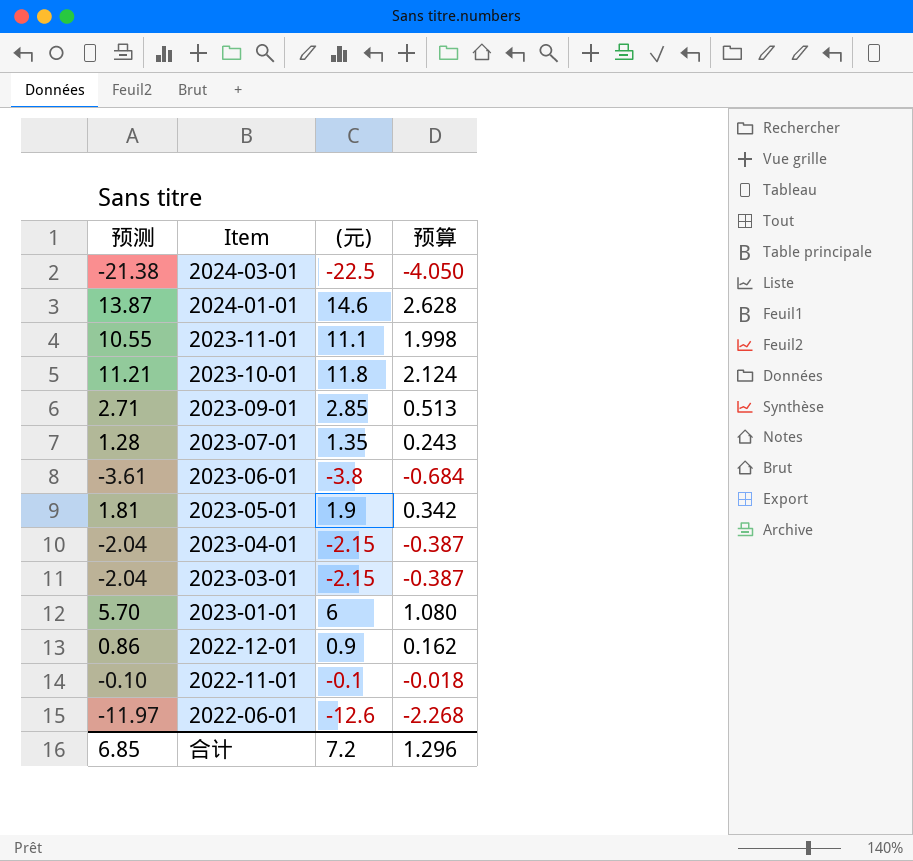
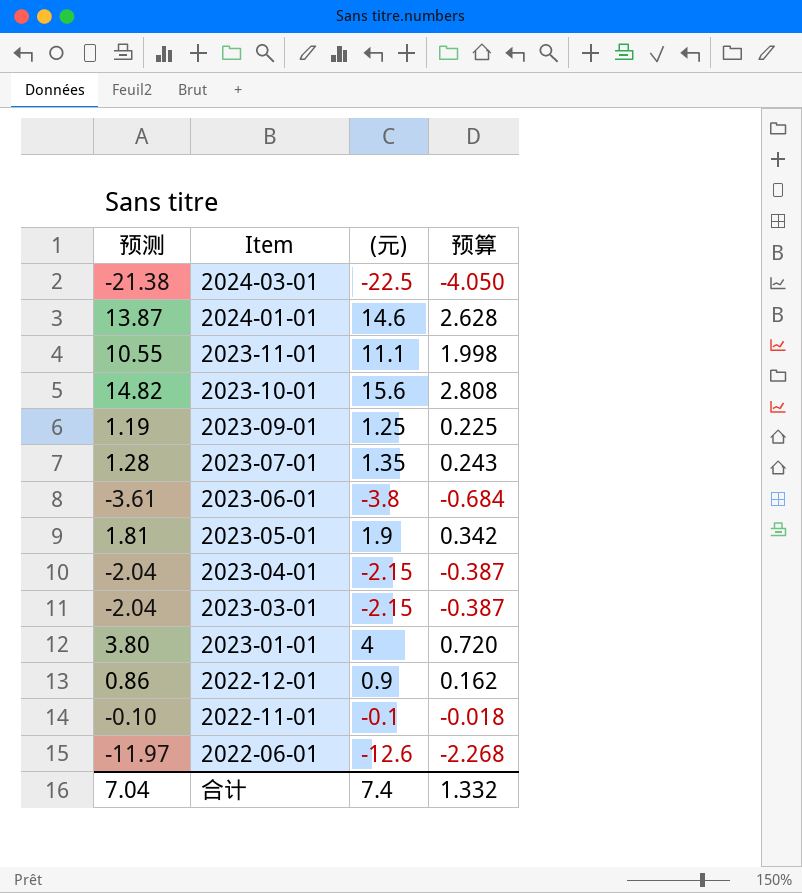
2023-10-01 | 预测: 11.21 -> 14.82
2023-10-01 | (元): 11.8 -> 15.6
2023-10-01 | 预算: 2.124 -> 2.808
2023-09-01 | 预测: 2.71 -> 1.19
2023-09-01 | (元): 2.85 -> 1.25
2023-09-01 | 预算: 0.513 -> 0.225
2023-01-01 | 预测: 5.70 -> 3.80
2023-01-01 | (元): 6 -> 4
2023-01-01 | 预算: 1.080 -> 0.720
合计 | 预测: 6.85 -> 7.04
合计 | (元): 7.2 -> 7.4
合计 | 预算: 1.296 -> 1.332

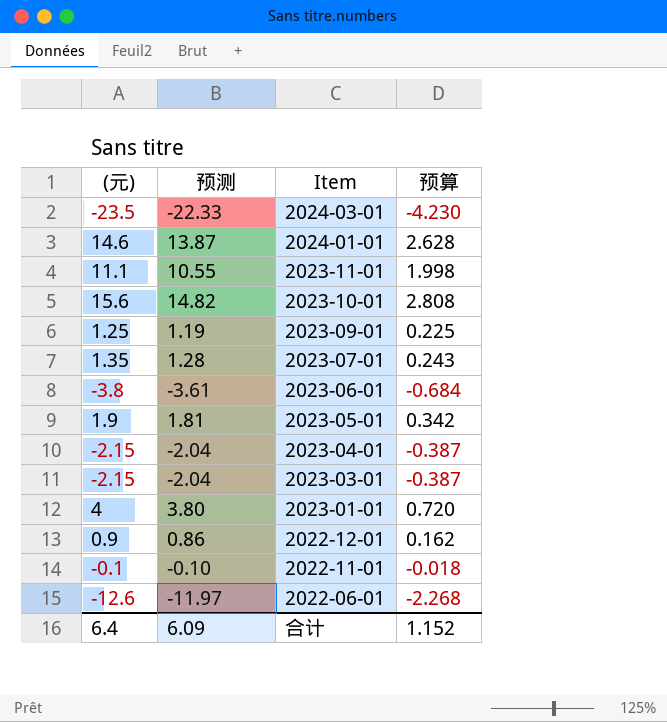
column (元) | position: 3 -> 1
2024-03-01 | (元): -22.5 -> -23.5
2024-03-01 | 预测: -21.38 -> -22.33
2024-03-01 | 预算: -4.050 -> -4.230
合计 | (元): 7.4 -> 6.4
合计 | 预测: 7.04 -> 6.09
合计 | 预算: 1.332 -> 1.152

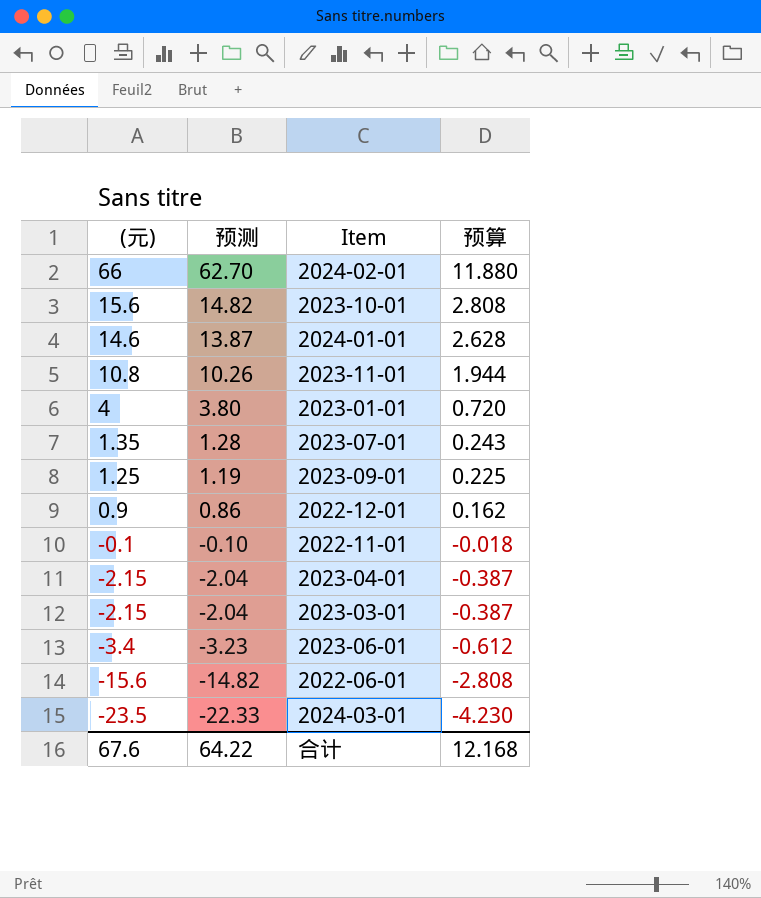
row order: Item descending -> (元) descending
row 2023-05-01: 1.9 | 1.81 | 0.342 -> none
row 2024-02-01: none -> 66 | 62.70 | 11.880
2023-11-01 | (元): 11.1 -> 10.8
2023-11-01 | 预测: 10.55 -> 10.26
2023-11-01 | 预算: 1.998 -> 1.944
2023-06-01 | (元): -3.8 -> -3.4
2023-06-01 | 预测: -3.61 -> -3.23
2023-06-01 | 预算: -0.684 -> -0.612
2022-06-01 | (元): -12.6 -> -15.6
2022-06-01 | 预测: -11.97 -> -14.82
2022-06-01 | 预算: -2.268 -> -2.808
合计 | (元): 6.4 -> 67.6
合计 | 预测: 6.09 -> 64.22
合计 | 预算: 1.152 -> 12.168

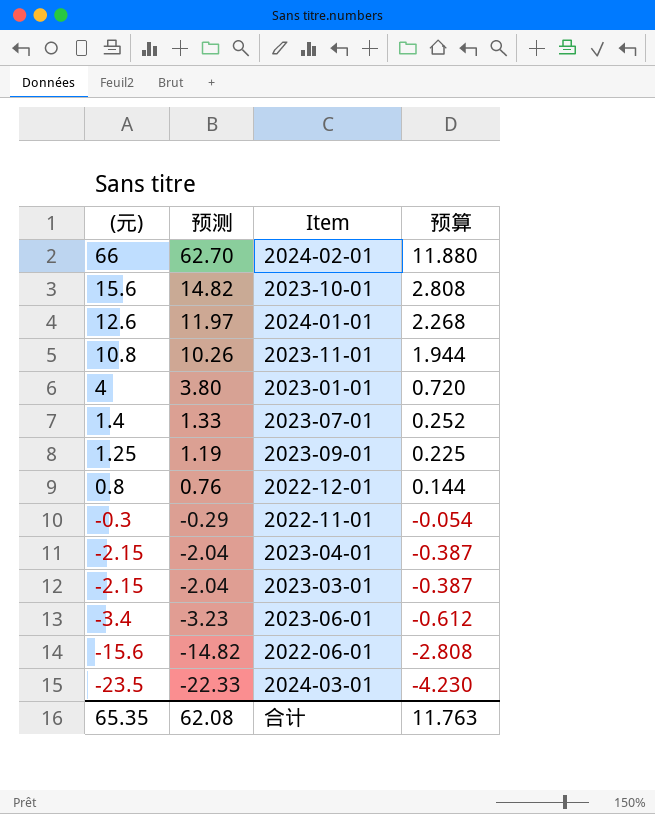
2024-01-01 | (元): 14.6 -> 12.6
2024-01-01 | 预测: 13.87 -> 11.97
2024-01-01 | 预算: 2.628 -> 2.268
2023-07-01 | (元): 1.35 -> 1.4
2023-07-01 | 预测: 1.28 -> 1.33
2023-07-01 | 预算: 0.243 -> 0.252
2022-12-01 | (元): 0.9 -> 0.8
2022-12-01 | 预测: 0.86 -> 0.76
2022-12-01 | 预算: 0.162 -> 0.144
2022-11-01 | (元): -0.1 -> -0.3
2022-11-01 | 预测: -0.10 -> -0.29
2022-11-01 | 预算: -0.018 -> -0.054
合计 | (元): 67.6 -> 65.35
合计 | 预测: 64.22 -> 62.08
合计 | 预算: 12.168 -> 11.763

